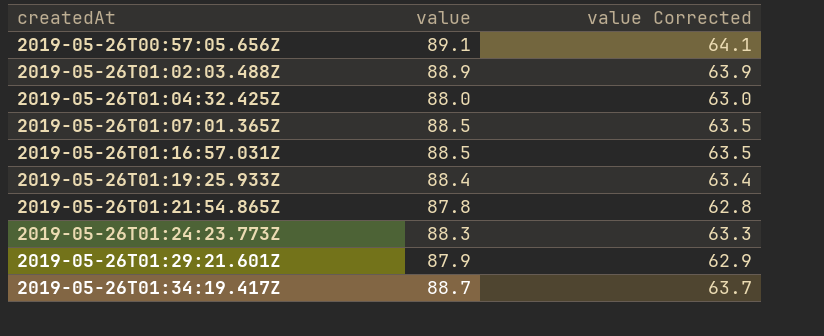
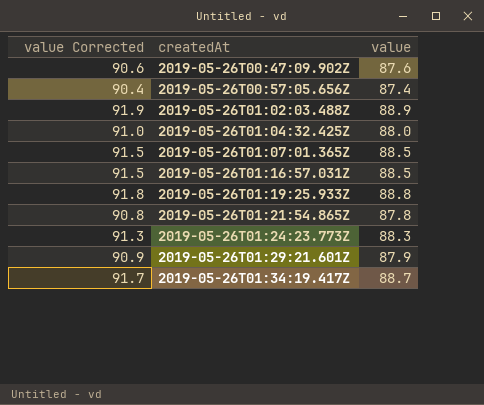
column value Corrected | formula: [value] - 25 -> [value] + 3
column value Corrected | position: 3 -> 1
row 2019-05-26T00:47:09.902Z: none -> 90.6 | 87.6
2019-05-26T00:57:05.656Z | value: 89.1 -> 87.4
2019-05-26T01:19:25.933Z | value: 88.4 -> 88.8

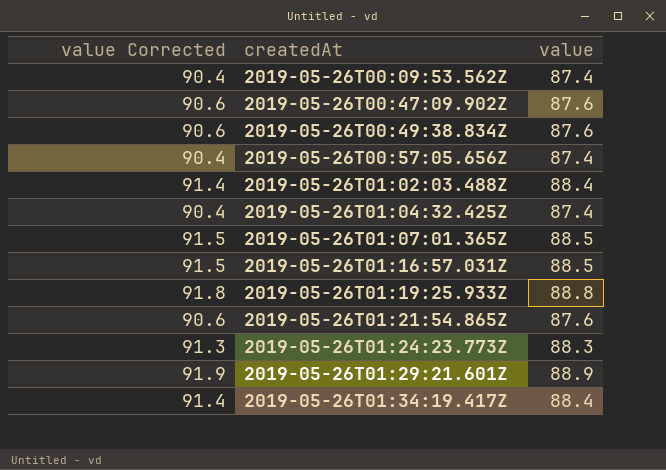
row 2019-05-26T00:09:53.562Z: none -> 90.4 | 87.4
row 2019-05-26T00:49:38.834Z: none -> 90.6 | 87.6
2019-05-26T01:02:03.488Z | value Corrected: 91.9 -> 91.4
2019-05-26T01:02:03.488Z | value: 88.9 -> 88.4
2019-05-26T01:04:32.425Z | value Corrected: 91.0 -> 90.4
2019-05-26T01:04:32.425Z | value: 88.0 -> 87.4
2019-05-26T01:21:54.865Z | value Corrected: 90.8 -> 90.6
2019-05-26T01:21:54.865Z | value: 87.8 -> 87.6
2019-05-26T01:29:21.601Z | value Corrected: 90.9 -> 91.9
2019-05-26T01:29:21.601Z | value: 87.9 -> 88.9
2019-05-26T01:34:19.417Z | value Corrected: 91.7 -> 91.4
2019-05-26T01:34:19.417Z | value: 88.7 -> 88.4

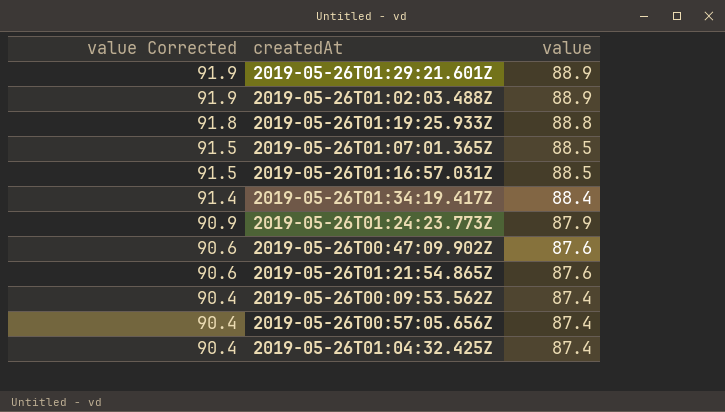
row order: createdAt ascending -> value Corrected descending
row 2019-05-26T00:49:38.834Z: 90.6 | 87.6 -> none
2019-05-26T01:02:03.488Z | value Corrected: 91.4 -> 91.9
2019-05-26T01:02:03.488Z | value: 88.4 -> 88.9
2019-05-26T01:24:23.773Z | value Corrected: 91.3 -> 90.9
2019-05-26T01:24:23.773Z | value: 88.3 -> 87.9

